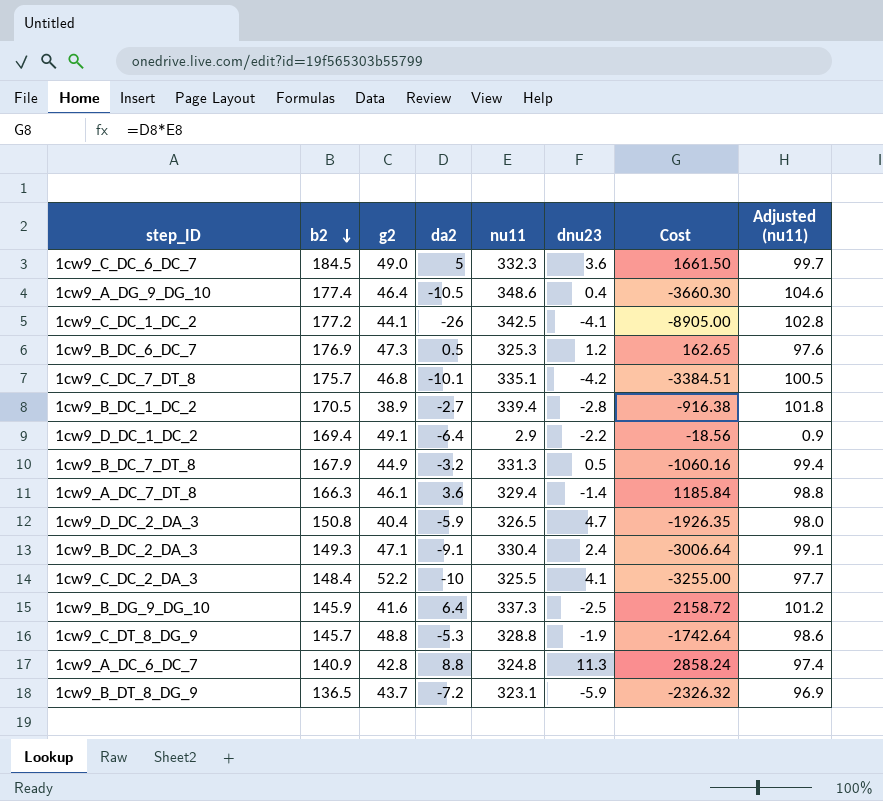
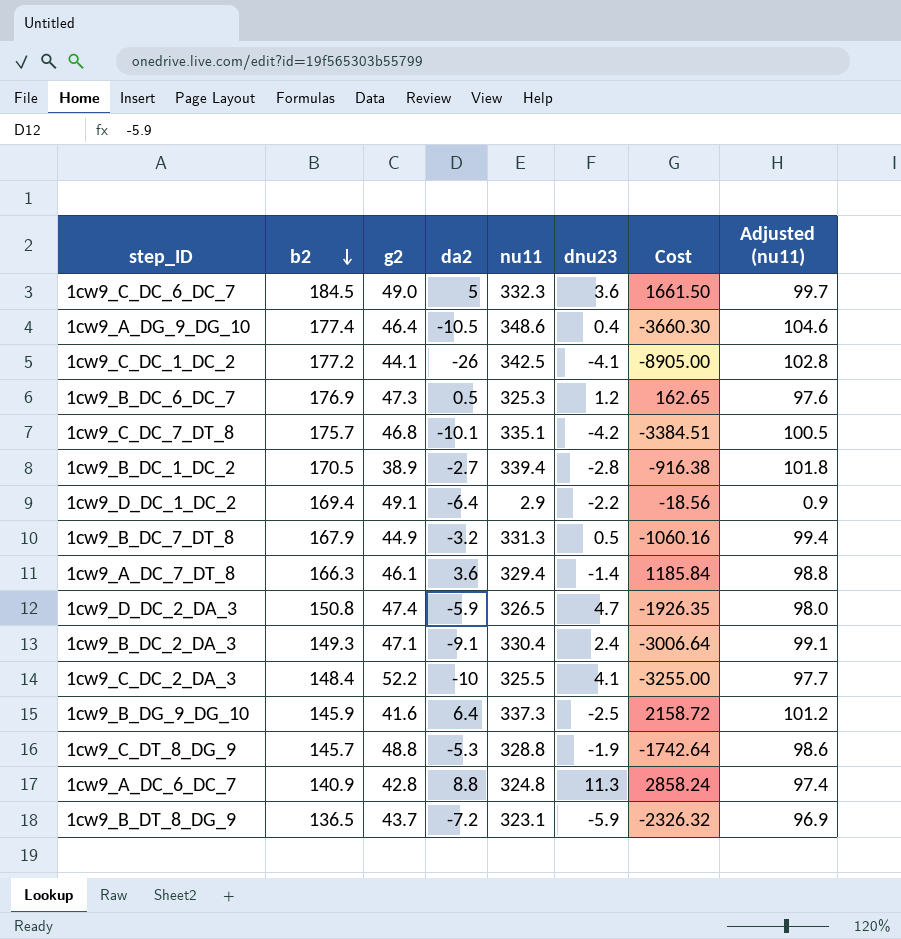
1cw9_D_DC_2_DA_3 | g2: 40.4 -> 47.4

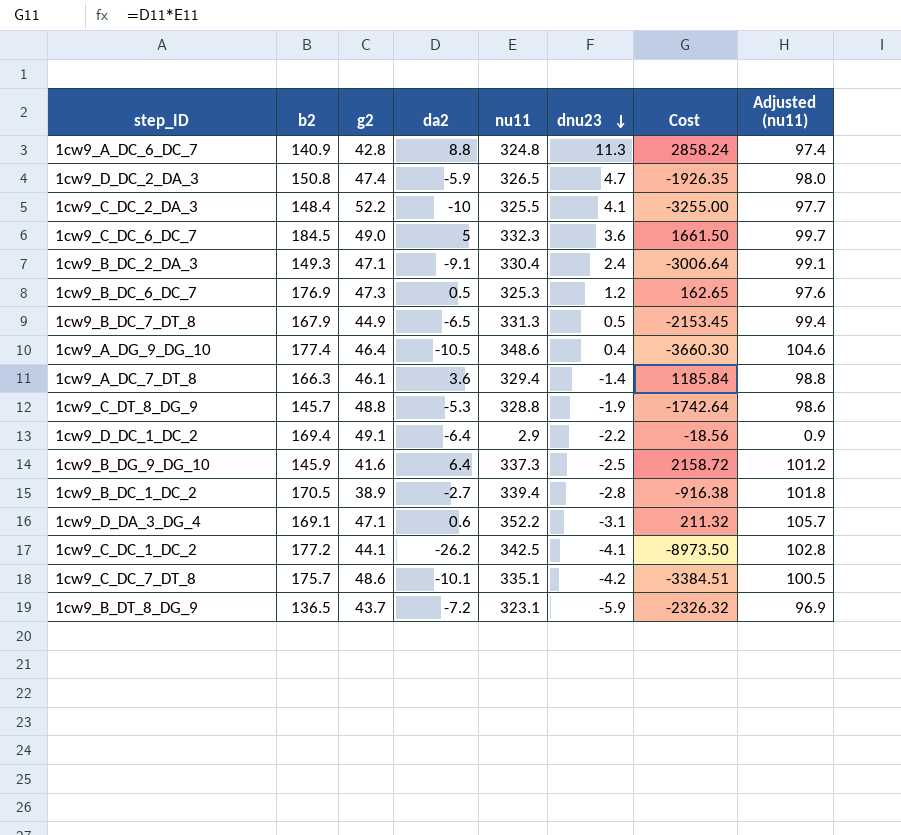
row order: b2 descending -> dnu23 descending
1cw9_B_DC_7_DT_8 | da2: -3.2 -> -6.5
1cw9_B_DC_7_DT_8 | Cost: -1060.16 -> -2153.45
row 1cw9_D_DA_3_DG_4: none -> 169.1 | 47.1 | 0.6 | 352.2 | -3.1 | 211.32 | 105.7
1cw9_C_DC_1_DC_2 | da2: -26 -> -26.2
1cw9_C_DC_1_DC_2 | Cost: -8905.00 -> -8973.50
1cw9_C_DC_7_DT_8 | g2: 46.8 -> 48.6

